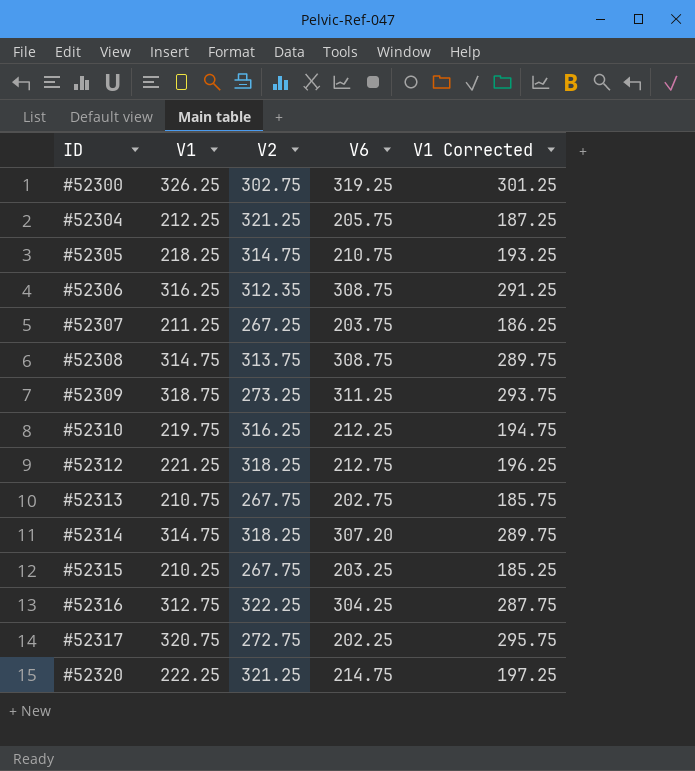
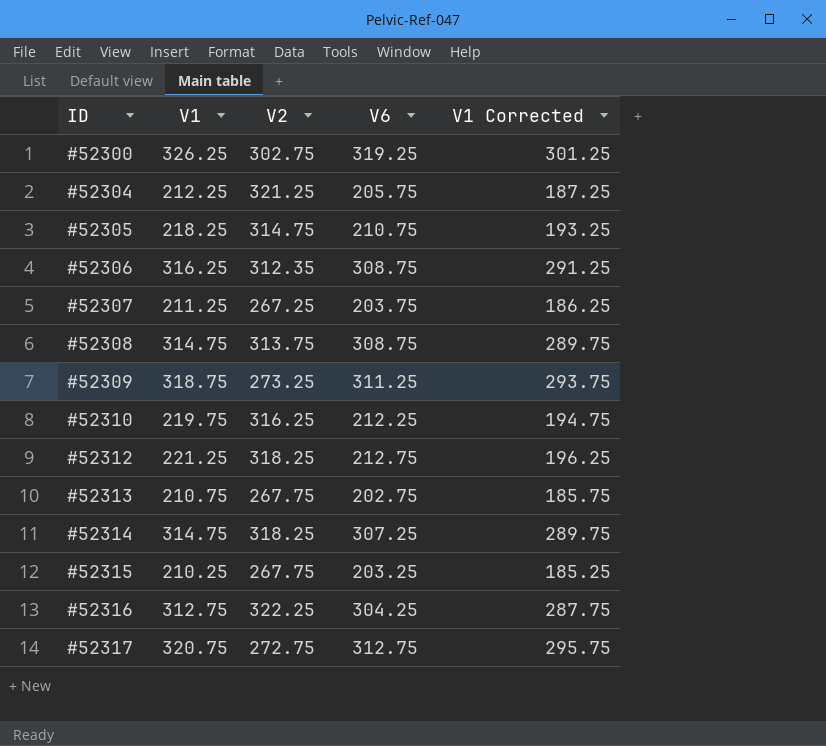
row #52320: 222.25 | 321.25 | 214.75 | 197.25 -> none
#52314 | V6: 307.20 -> 307.25
#52317 | V6: 202.25 -> 312.75

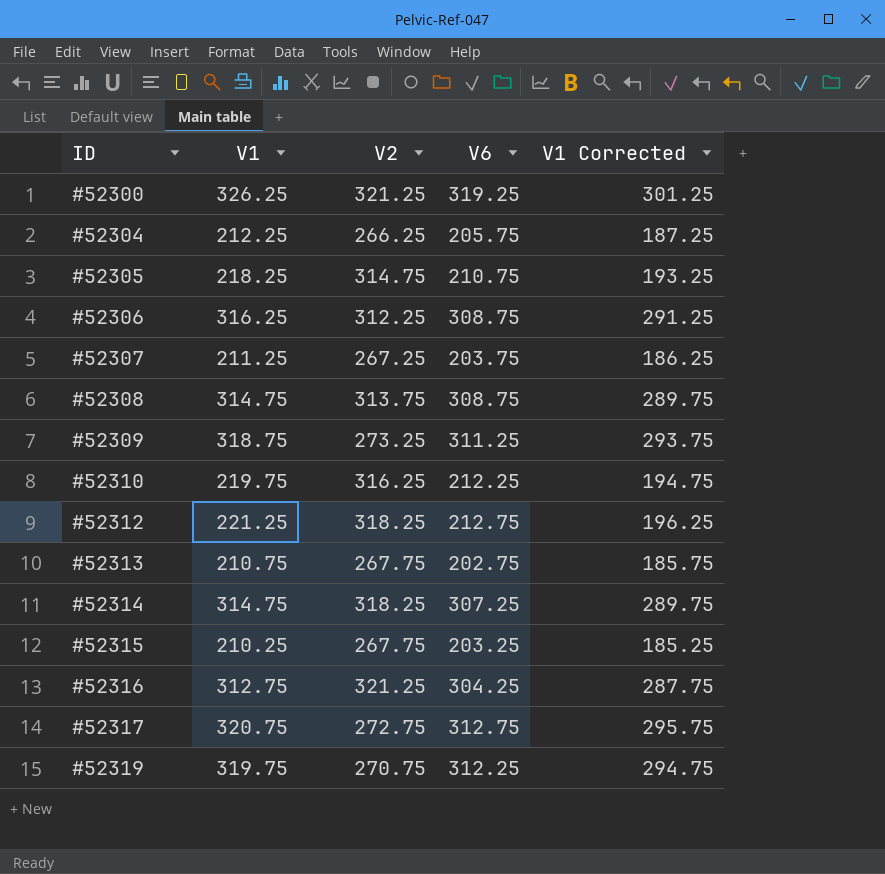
#52300 | V2: 302.75 -> 321.25
#52304 | V2: 321.25 -> 266.25
#52306 | V2: 312.35 -> 312.25
#52316 | V2: 322.25 -> 321.25
row #52319: none -> 319.75 | 270.75 | 312.25 | 294.75

